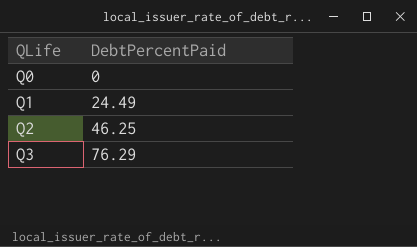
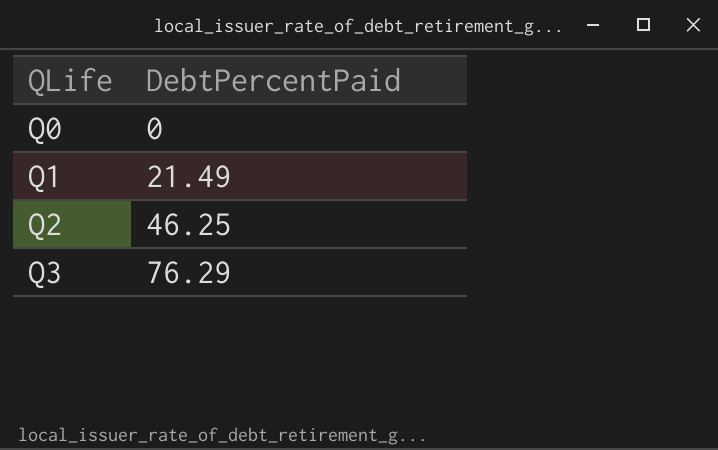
Q1 | DebtPercentPaid: 24.49 -> 21.49

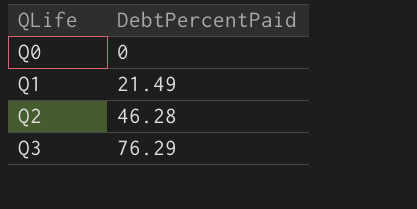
Q2 | DebtPercentPaid: 46.25 -> 46.28

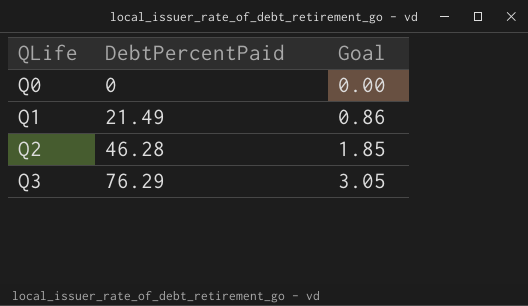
column Goal | formula: none -> [DebtPercentPaid] * 0.04

